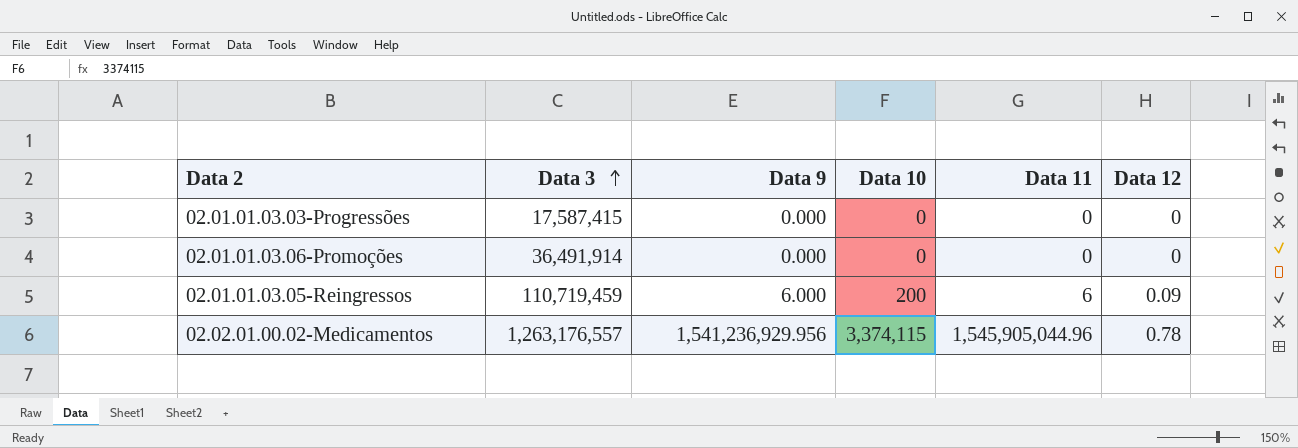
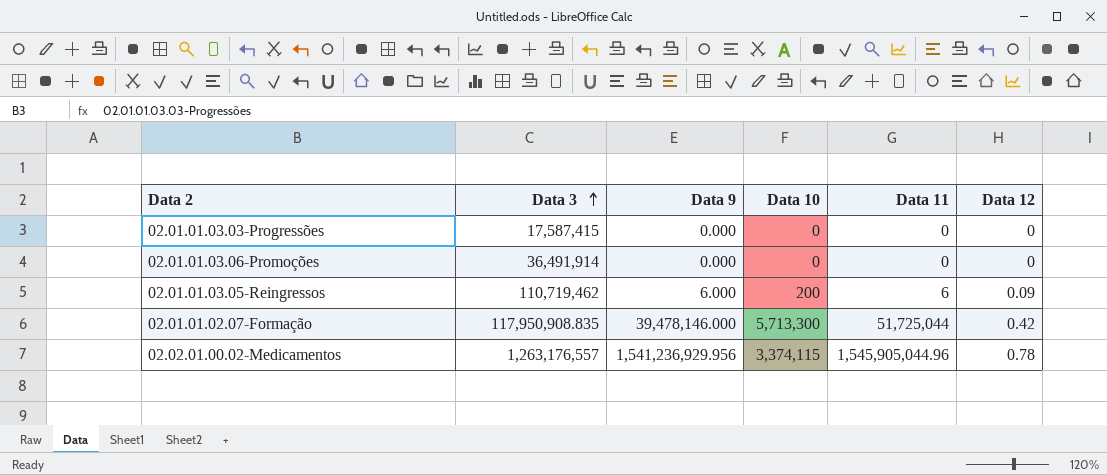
02.01.01.03.05-Reingressos | Data 3: 110,719,459 -> 110,719,462
row 02.01.01.02.07-Formação: none -> 117,950,908.835 | 39,478,146.000 | 5,713,300 | 51,725,044 | 0.42

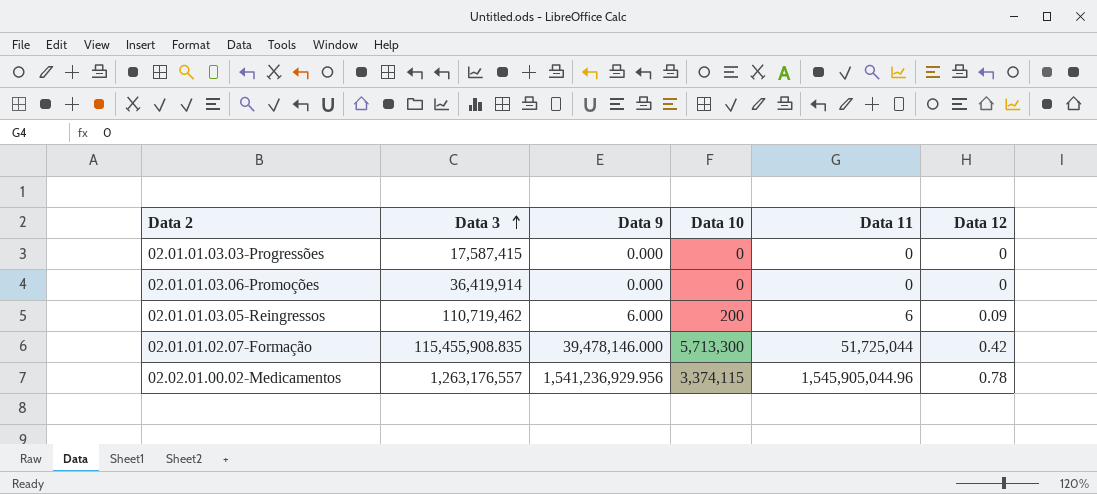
02.01.01.03.06-Promoções | Data 3: 36,491,914 -> 36,419,914
02.01.01.02.07-Formação | Data 3: 117,950,908.835 -> 115,455,908.835

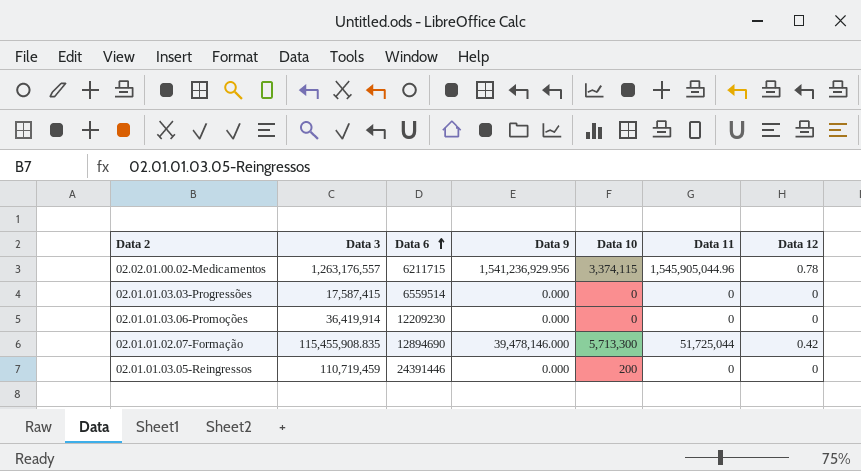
row order: Data 3 ascending -> Data 6 ascending
column Data 6 | position: none -> 3
02.01.01.03.05-Reingressos | Data 3: 110,719,462 -> 110,719,459
02.01.01.03.05-Reingressos | Data 9: 6.000 -> 0.000
02.01.01.03.05-Reingressos | Data 11: 6 -> 0
02.01.01.03.05-Reingressos | Data 12: 0.09 -> 0

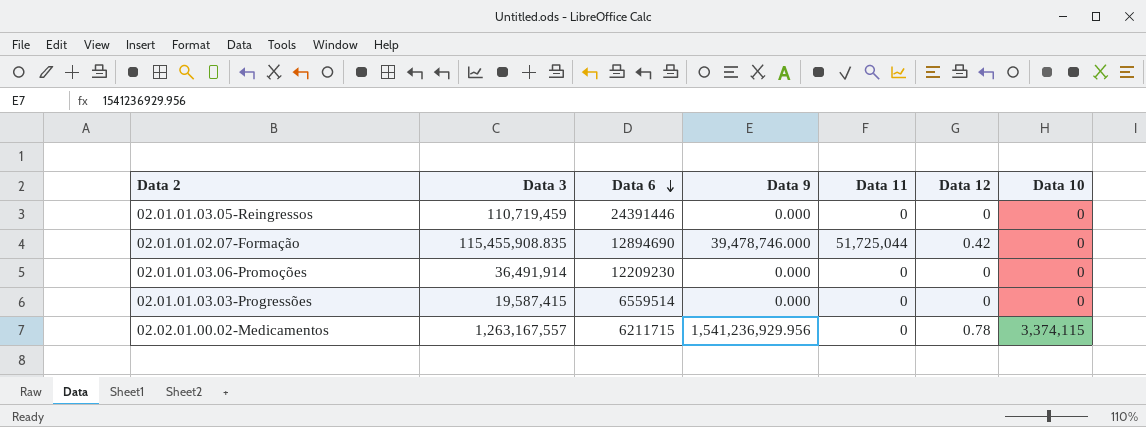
row order: Data 6 ascending -> Data 6 descending
column Data 10 | position: 5 -> 7
02.01.01.03.05-Reingressos | Data 10: 200 -> 0
02.01.01.02.07-Formação | Data 9: 39,478,146.000 -> 39,478,746.000
02.01.01.02.07-Formação | Data 10: 5,713,300 -> 0
02.01.01.03.06-Promoções | Data 3: 36,419,914 -> 36,491,914
02.01.01.03.03-Progressões | Data 3: 17,587,415 -> 19,587,415
02.02.01.00.02-Medicamentos | Data 3: 1,263,176,557 -> 1,263,167,557
02.02.01.00.02-Medicamentos | Data 11: 1,545,905,044.96 -> 0

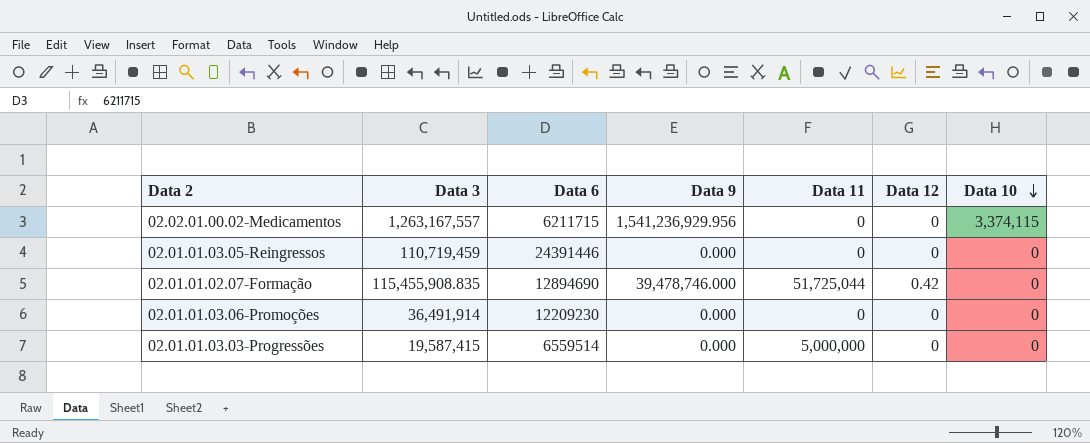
row order: Data 6 descending -> Data 10 descending
02.02.01.00.02-Medicamentos | Data 12: 0.78 -> 0
02.01.01.03.03-Progressões | Data 11: 0 -> 5,000,000

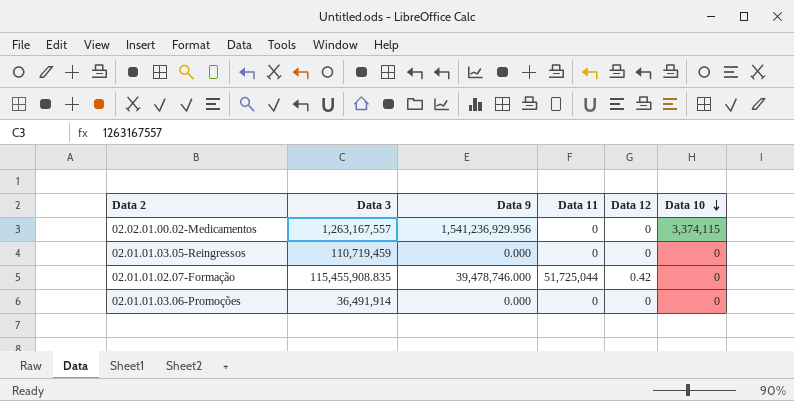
column Data 6 | position: 3 -> none
row 02.01.01.03.03-Progressões: 19,587,415 | 6559514 | 0.000 | 5,000,000 | 0 | 0 -> none

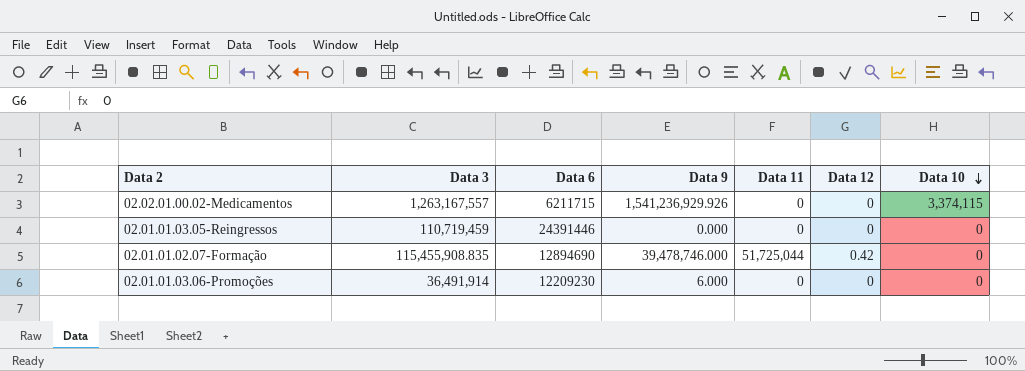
column Data 6 | position: none -> 3
02.02.01.00.02-Medicamentos | Data 9: 1,541,236,929.956 -> 1,541,236,929.926
02.01.01.03.06-Promoções | Data 9: 0.000 -> 6.000

